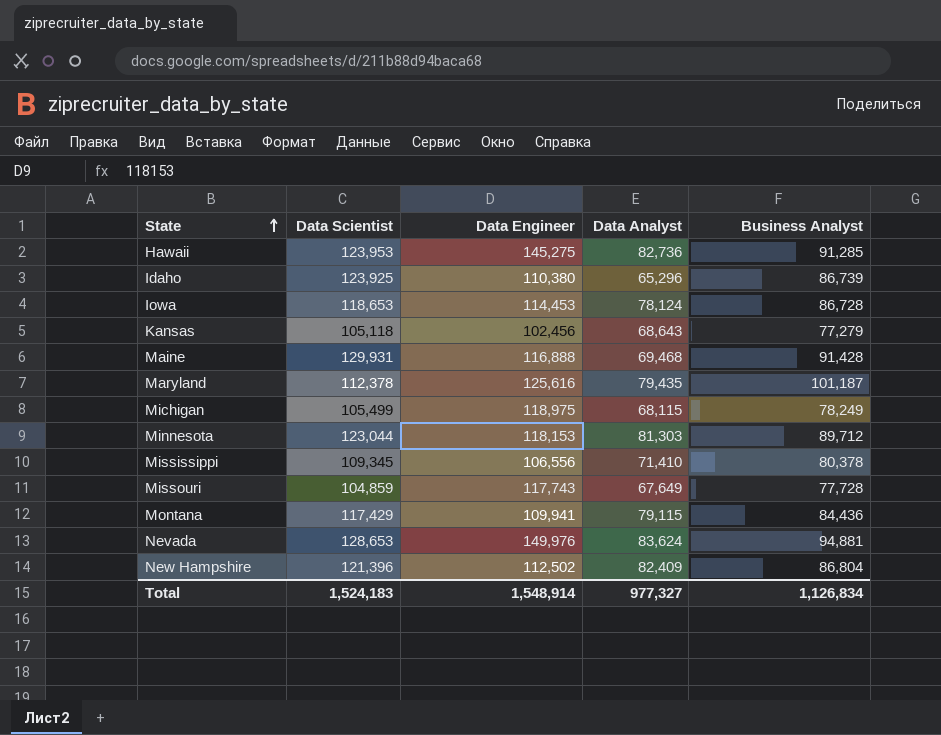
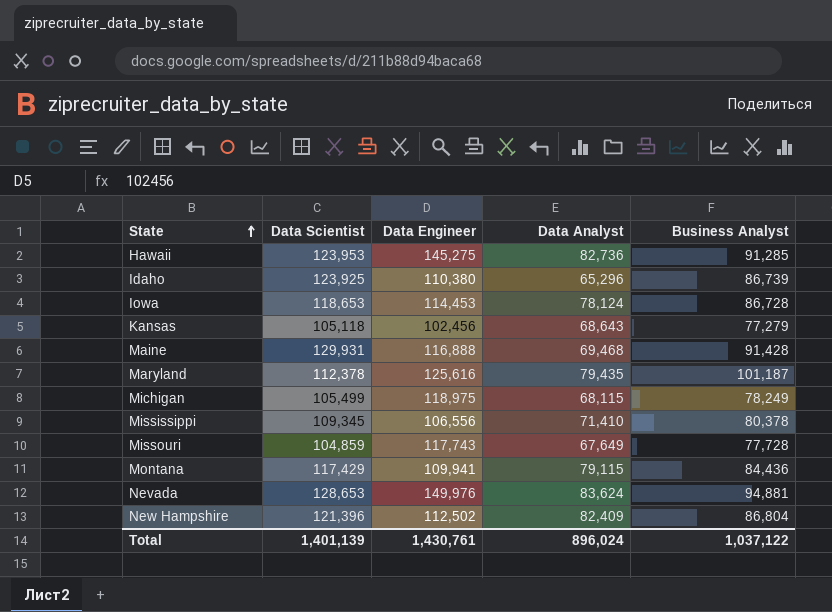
row Minnesota: 123,044 | 118,153 | 81,303 | 89,712 -> none
Total | Data Scientist: 1,524,183 -> 1,401,139
Total | Data Engineer: 1,548,914 -> 1,430,761
Total | Data Analyst: 977,327 -> 896,024
Total | Business Analyst: 1,126,834 -> 1,037,122

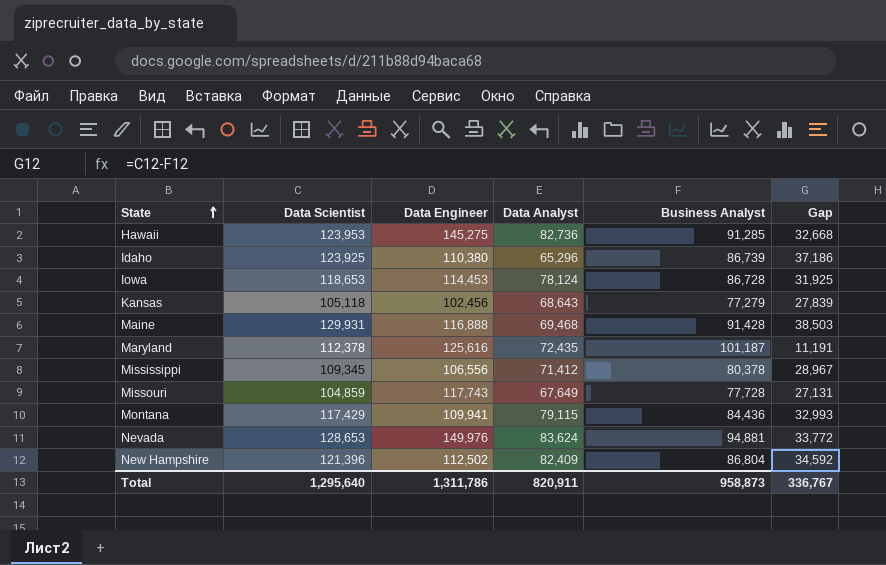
column Gap | formula: none -> [Data Scientist] - [Business Analyst]
row Michigan: 105,499 | 118,975 | 68,115 | 78,249 -> none
Maryland | Data Analyst: 79,435 -> 72,435
Mississippi | Data Analyst: 71,410 -> 71,412
Total | Data Scientist: 1,401,139 -> 1,295,640
Total | Data Engineer: 1,430,761 -> 1,311,786
Total | Data Analyst: 896,024 -> 820,911
Total | Business Analyst: 1,037,122 -> 958,873

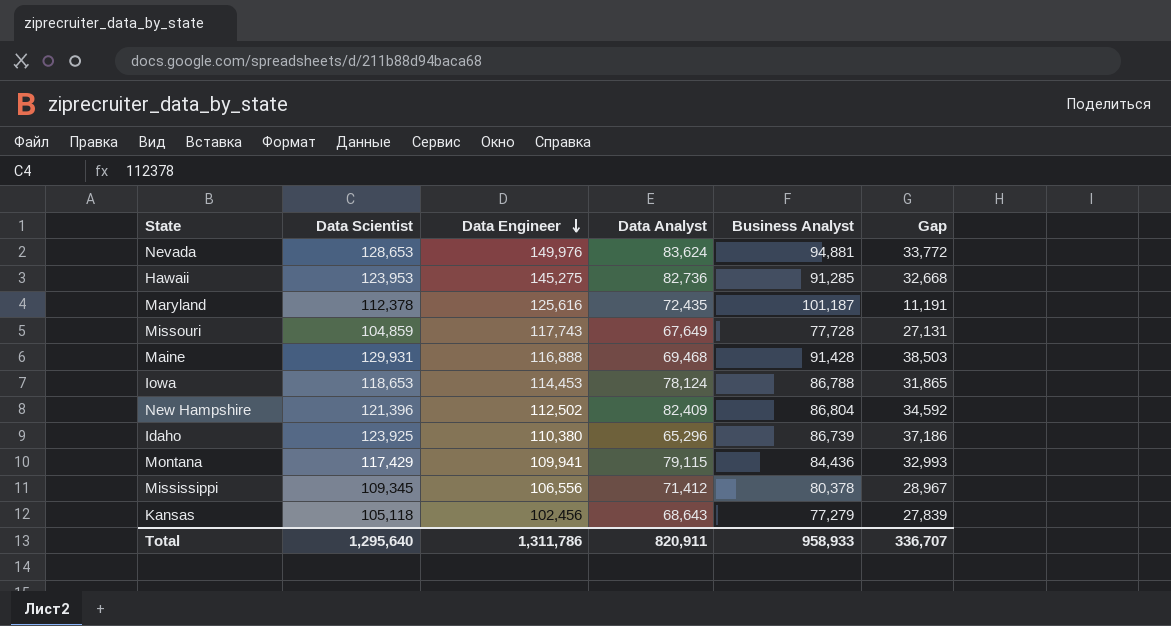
row order: State ascending -> Data Engineer descending
Iowa | Business Analyst: 86,728 -> 86,788
Iowa | Gap: 31,925 -> 31,865
Total | Business Analyst: 958,873 -> 958,933
Total | Gap: 336,767 -> 336,707

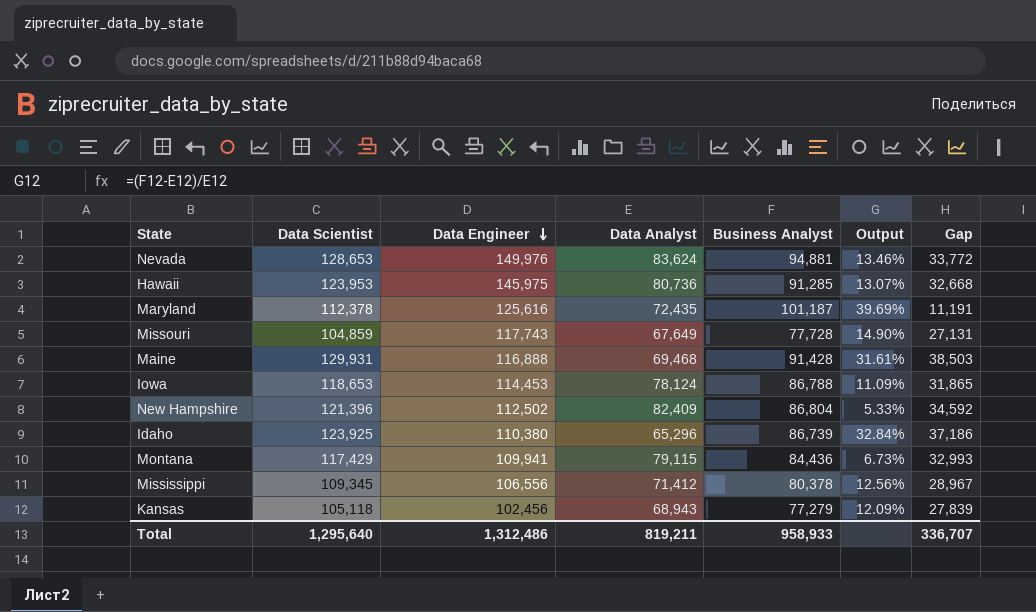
column Output | formula: none -> ([Business Analyst] - [Data Analyst]) / [Data Analyst]
Hawaii | Data Engineer: 145,275 -> 145,975
Hawaii | Data Analyst: 82,736 -> 80,736
Kansas | Data Analyst: 68,643 -> 68,943
Total | Data Engineer: 1,311,786 -> 1,312,486
Total | Data Analyst: 820,911 -> 819,211

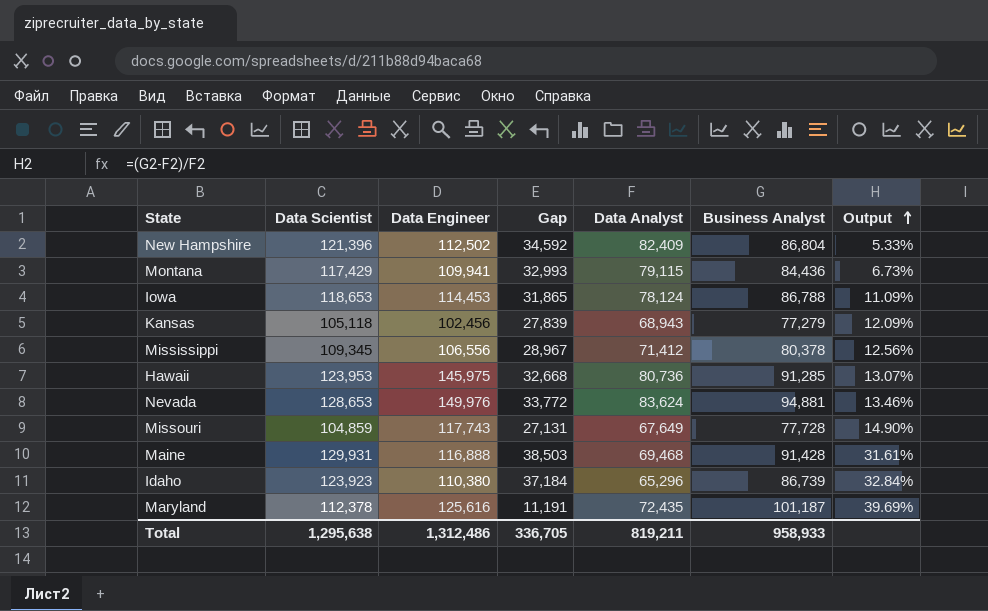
row order: Data Engineer descending -> Output ascending
column Gap | position: 7 -> 4
Idaho | Data Scientist: 123,925 -> 123,923
Idaho | Gap: 37,186 -> 37,184
Total | Data Scientist: 1,295,640 -> 1,295,638
Total | Gap: 336,707 -> 336,705

